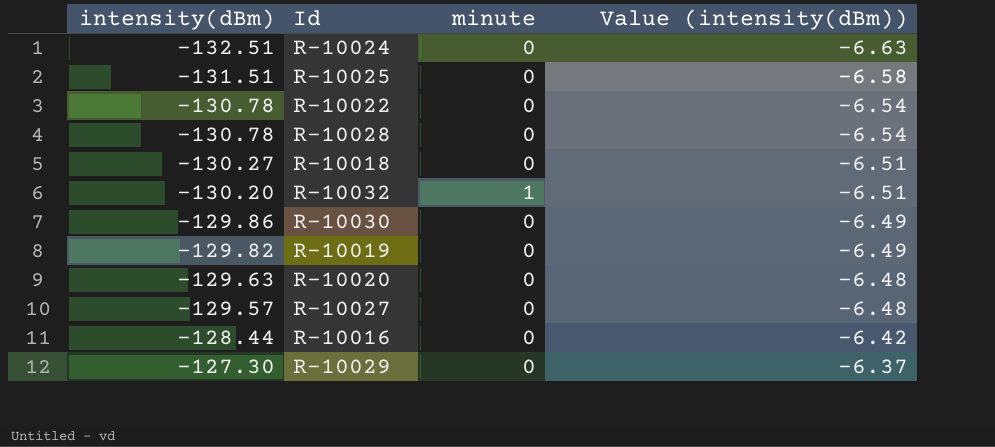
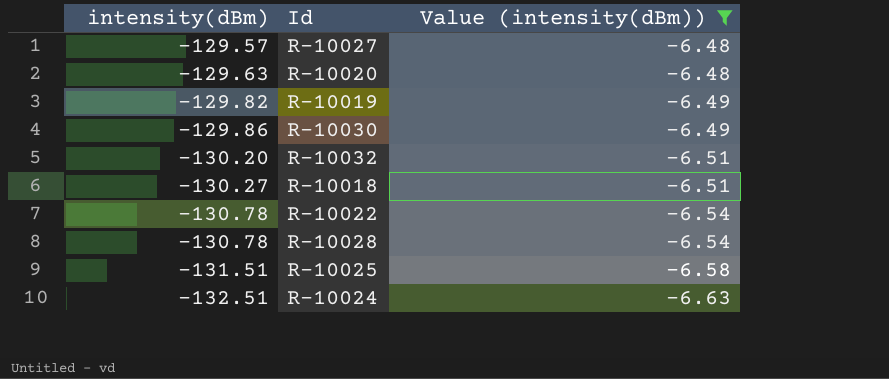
filter: none -> Value (intensity(dBm)) <= -6.48
row order: intensity(dBm) ascending -> intensity(dBm) descending
column minute | position: 3 -> none

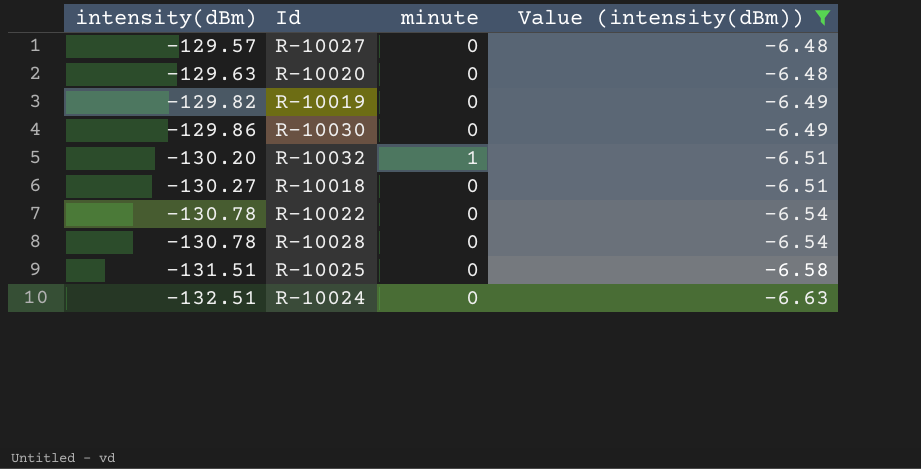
column minute | position: none -> 3

